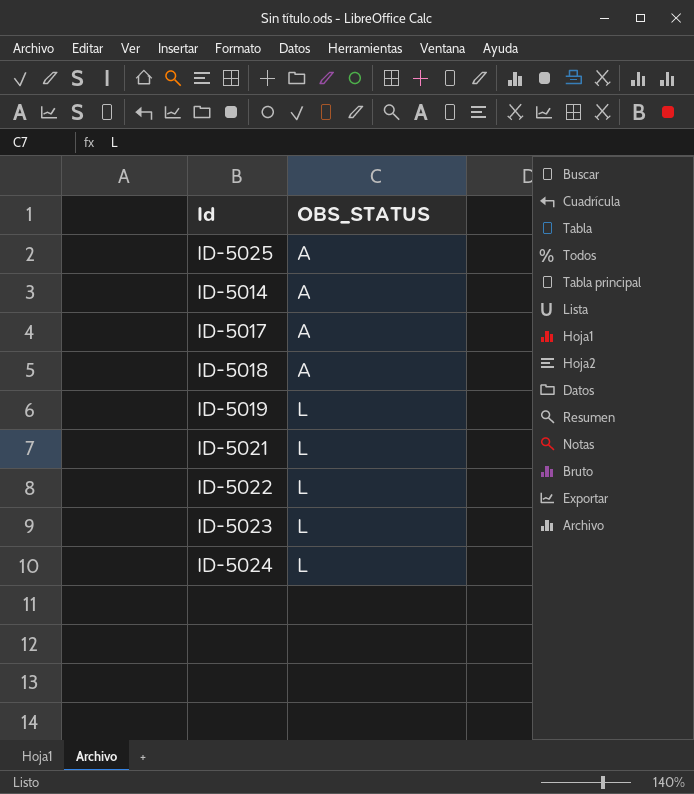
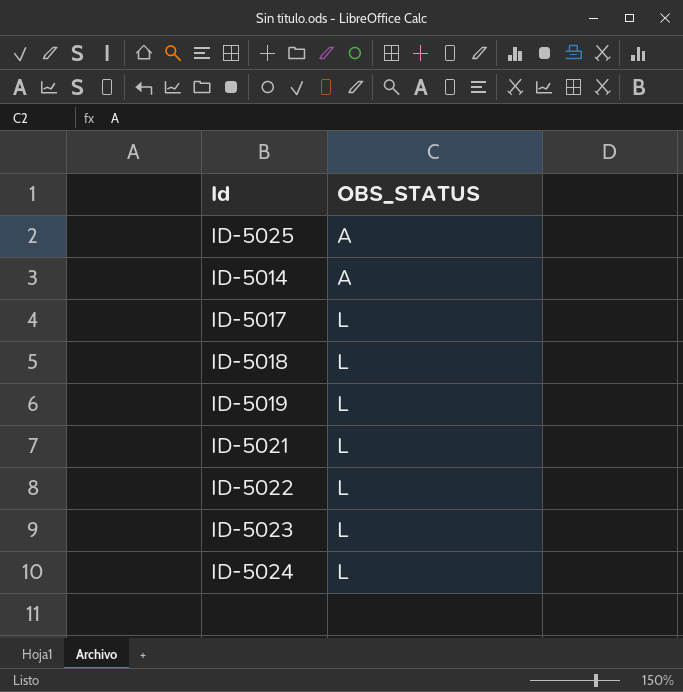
ID-5017 | OBS_STATUS: A -> L
ID-5018 | OBS_STATUS: A -> L

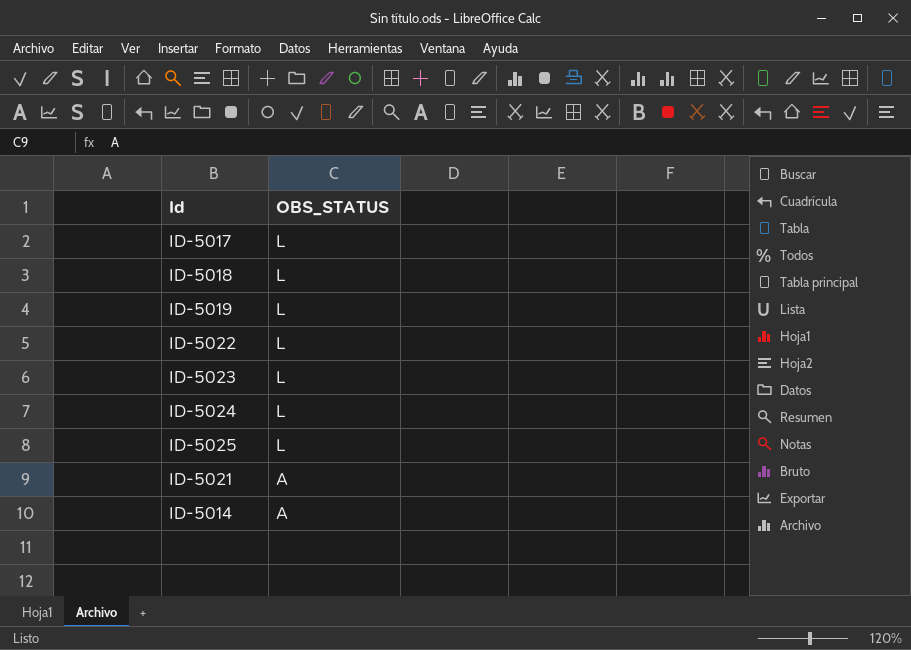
row order: OBS_STATUS ascending -> OBS_STATUS descending
ID-5025 | OBS_STATUS: A -> L
ID-5021 | OBS_STATUS: L -> A

